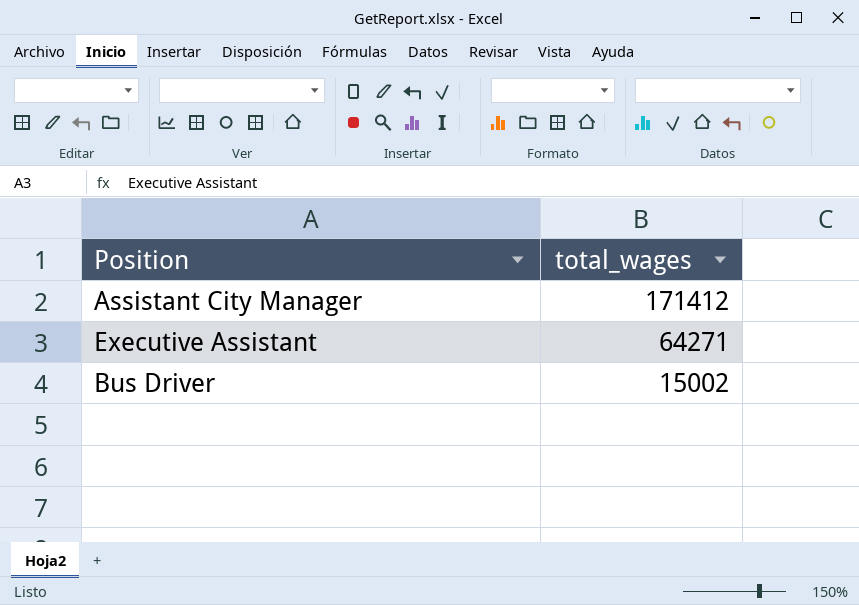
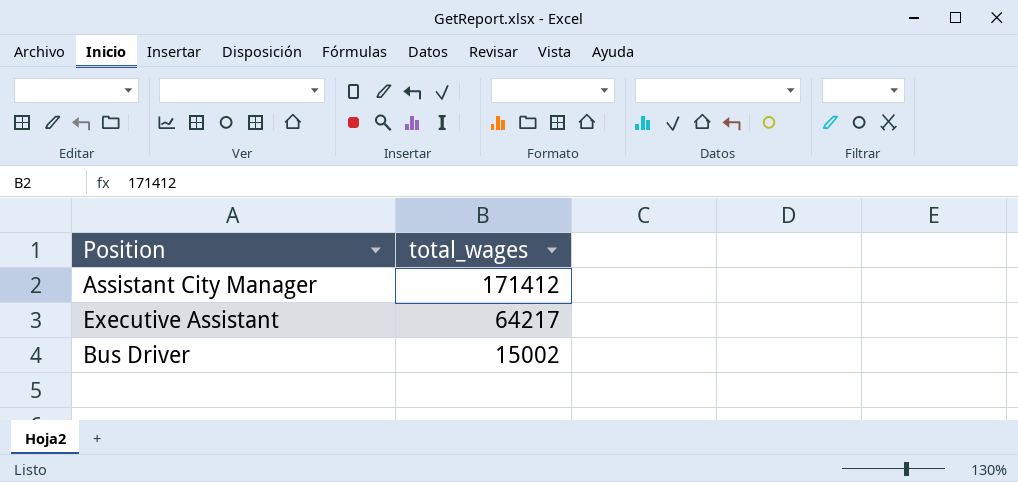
Executive Assistant | total_wages: 64271 -> 64217

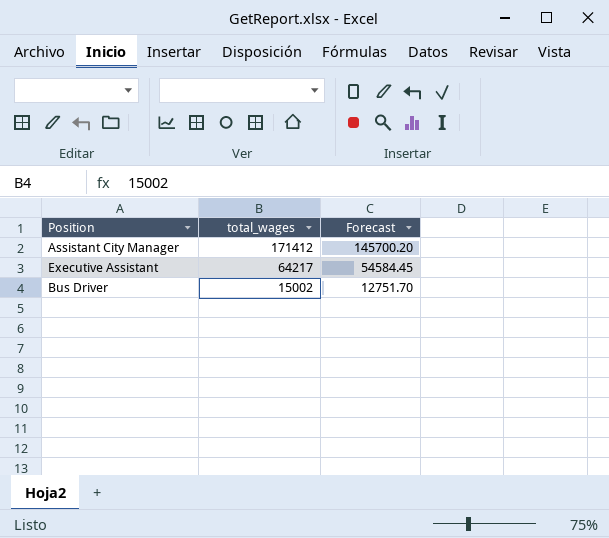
column Forecast | formula: none -> [total_wages] * 0.85

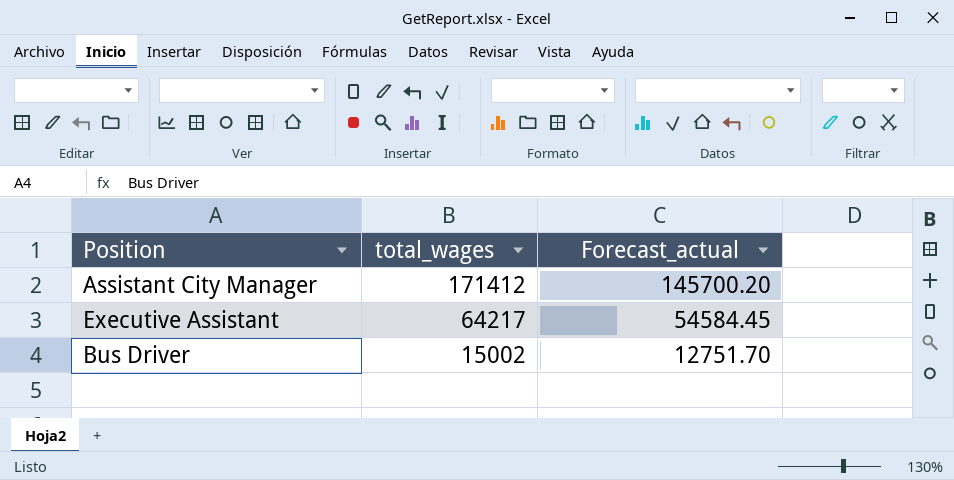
column name: Forecast -> Forecast_actual

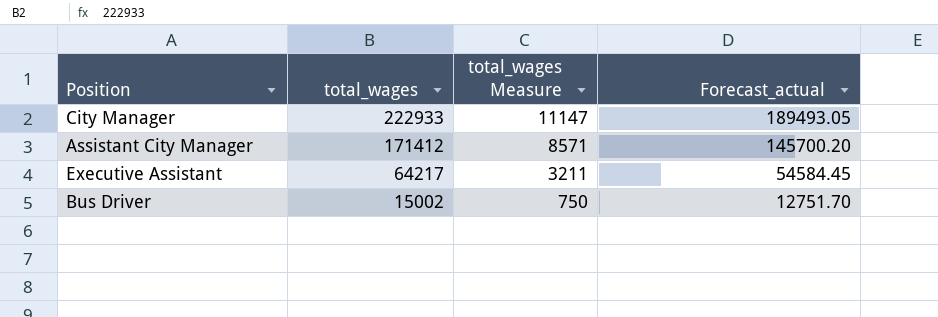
column total_wages Measure | formula: none -> [total_wages] * 0.05
row City Manager: none -> 222933 | 11147 | 189493.05

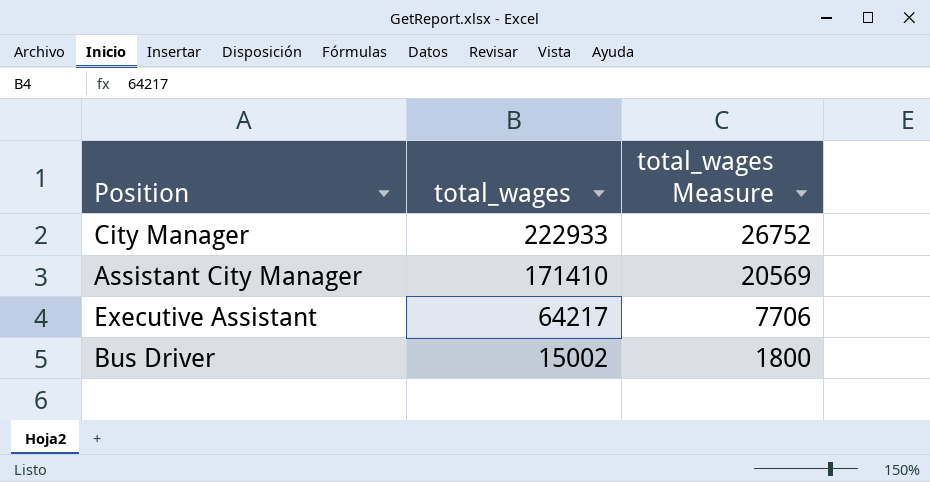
column Forecast_actual | formula: [total_wages] * 0.85 -> none
column total_wages Measure | formula: [total_wages] * 0.05 -> [total_wages] * 0.12
Assistant City Manager | total_wages: 171412 -> 171410

